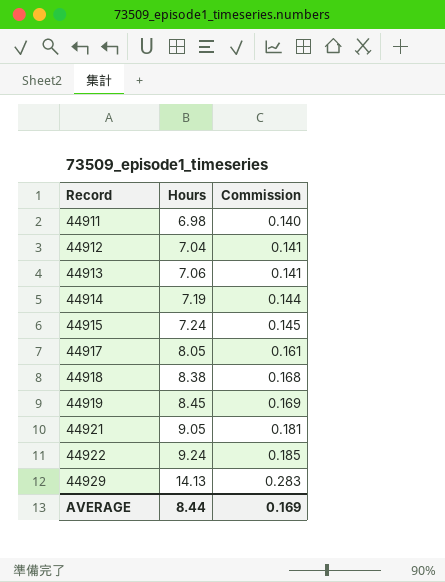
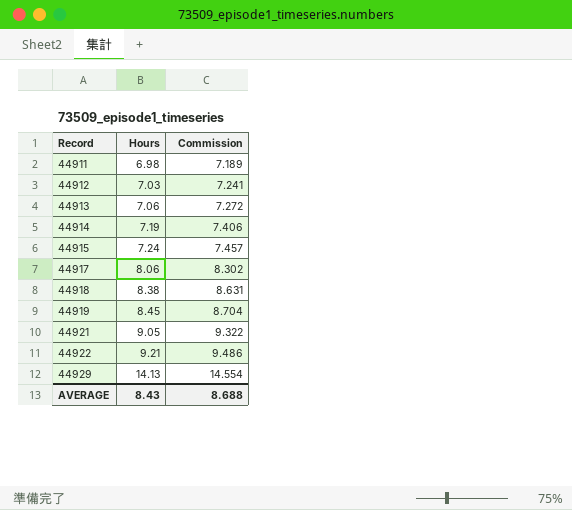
column Commission | formula: [Hours] * 0.02 -> [Hours] * 1.03
44912 | Hours: 7.04 -> 7.03
44917 | Hours: 8.05 -> 8.06
44922 | Hours: 9.24 -> 9.21
AVERAGE | Hours: 8.44 -> 8.43
AVERAGE | Commission: 0.169 -> 8.688

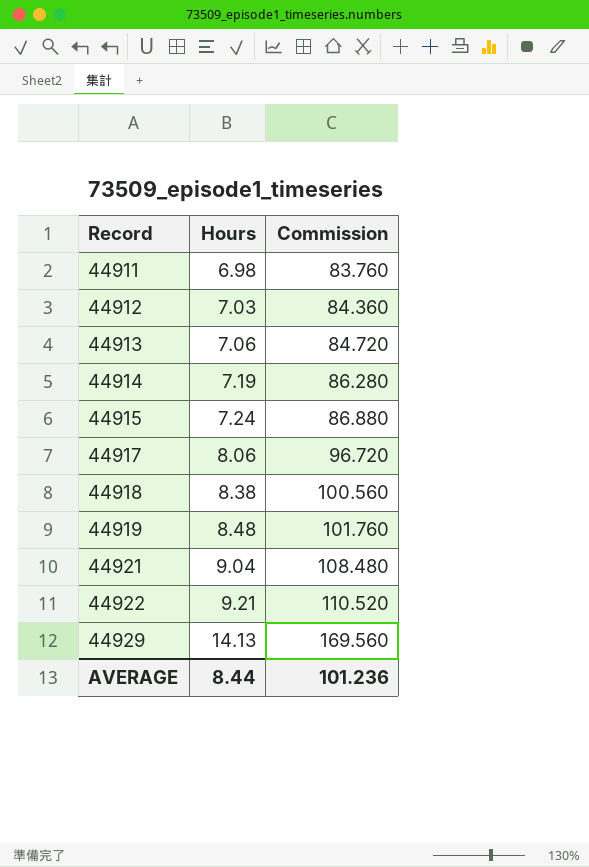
column Commission | formula: [Hours] * 1.03 -> [Hours] * 12
44919 | Hours: 8.45 -> 8.48
44921 | Hours: 9.05 -> 9.04
AVERAGE | Hours: 8.43 -> 8.44
AVERAGE | Commission: 8.688 -> 101.236

